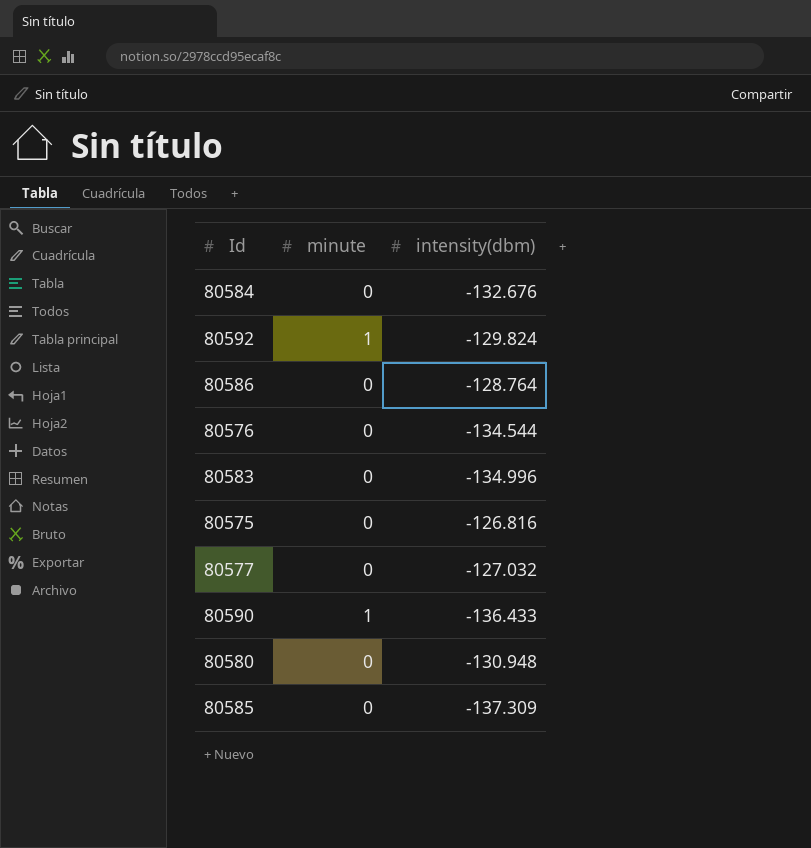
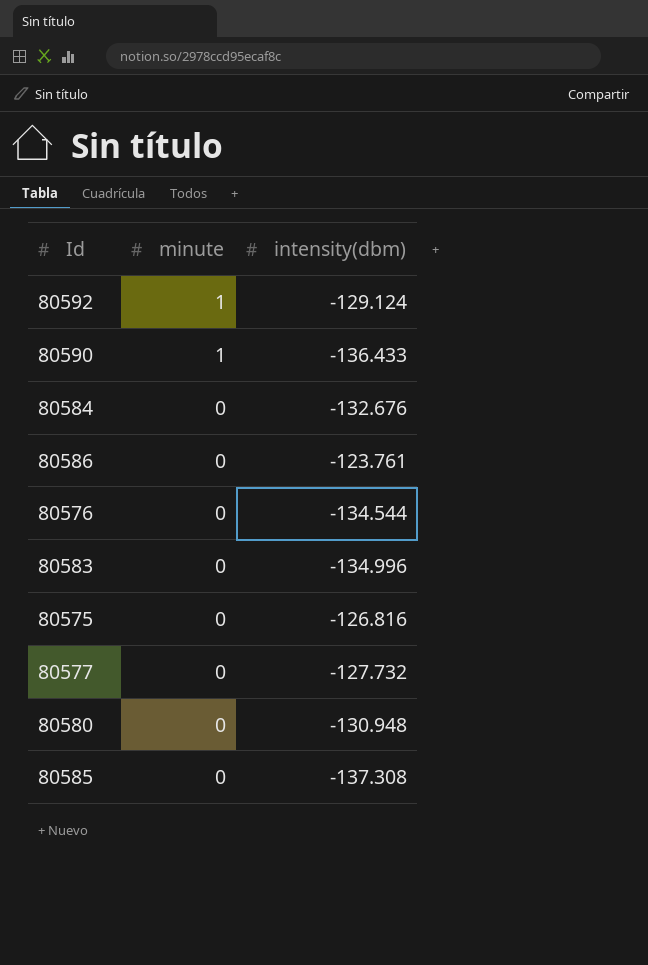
row order: none -> minute descending
80592 | intensity(dbm): -129.824 -> -129.124
80586 | intensity(dbm): -128.764 -> -123.761
80577 | intensity(dbm): -127.032 -> -127.732
80585 | intensity(dbm): -137.309 -> -137.308

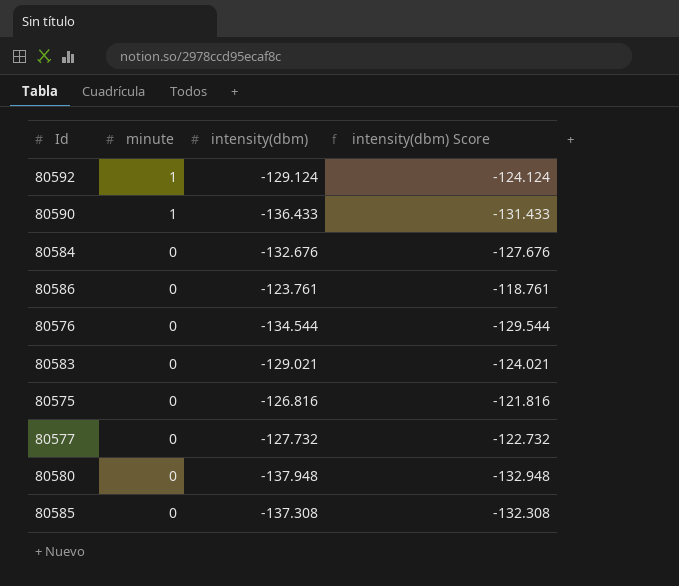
column intensity(dbm) Score | formula: none -> [intensity(dbm)] + 5
80583 | intensity(dbm): -134.996 -> -129.021
80580 | intensity(dbm): -130.948 -> -137.948

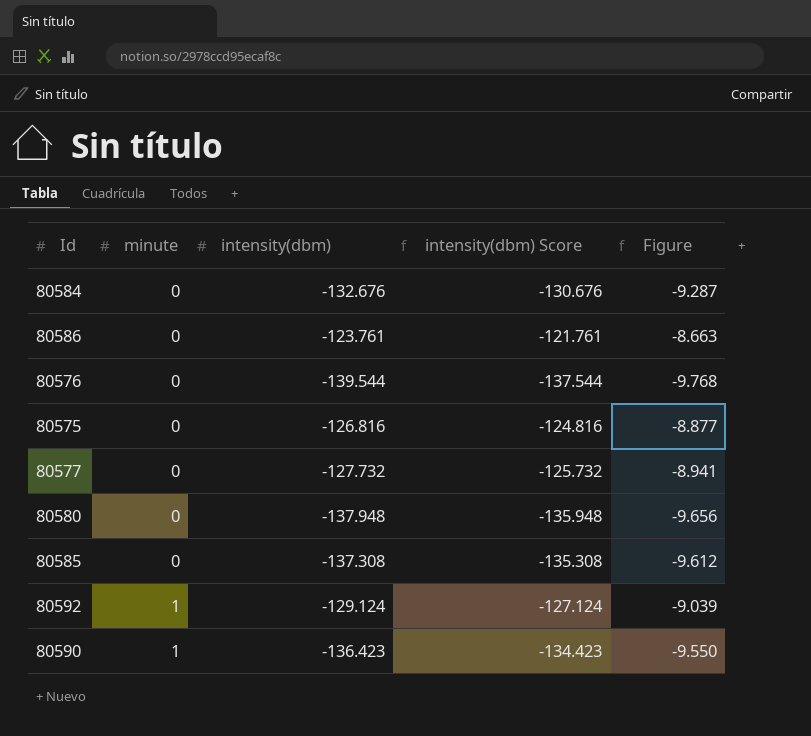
row order: minute descending -> minute ascending
column intensity(dbm) Score | formula: [intensity(dbm)] + 5 -> [intensity(dbm)] + 2
column Figure | formula: none -> [intensity(dbm)] * 0.07
row 80583: 0 | -129.021 | -124.021 -> none
80576 | intensity(dbm): -134.544 -> -139.544
80590 | intensity(dbm): -136.433 -> -136.423

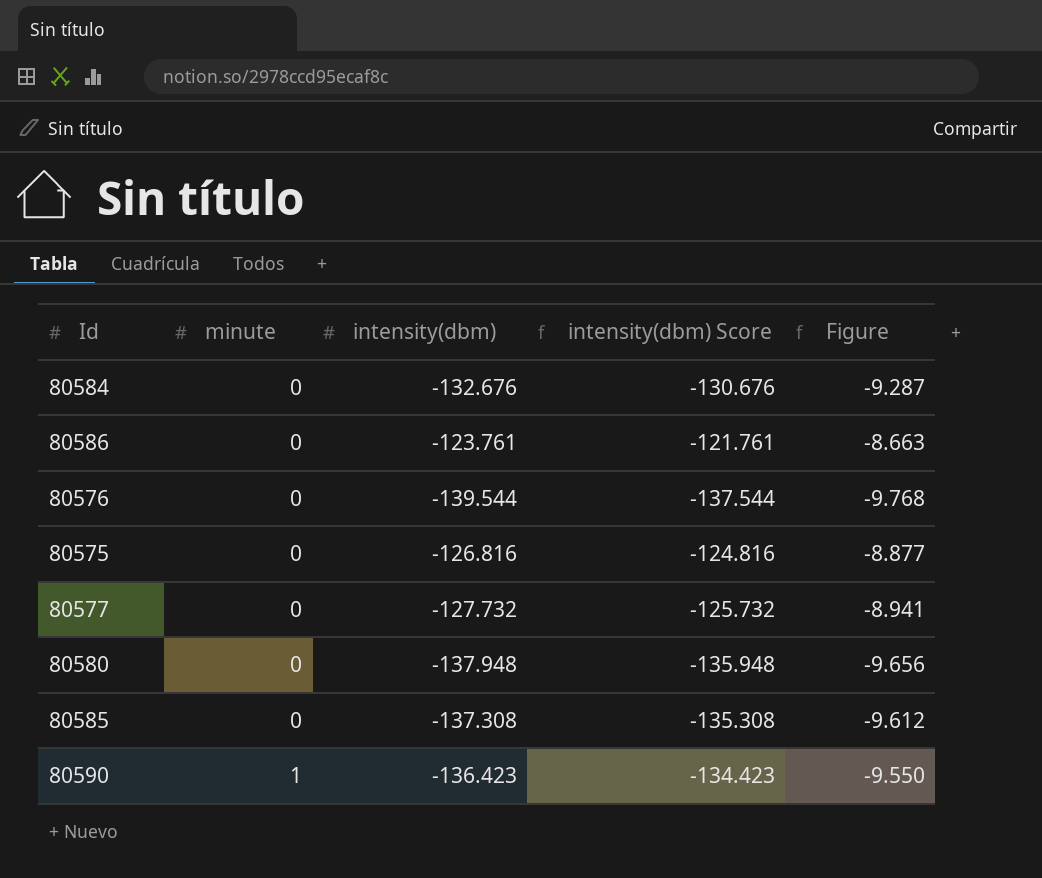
row 80592: 1 | -129.124 | -127.124 | -9.039 -> none

